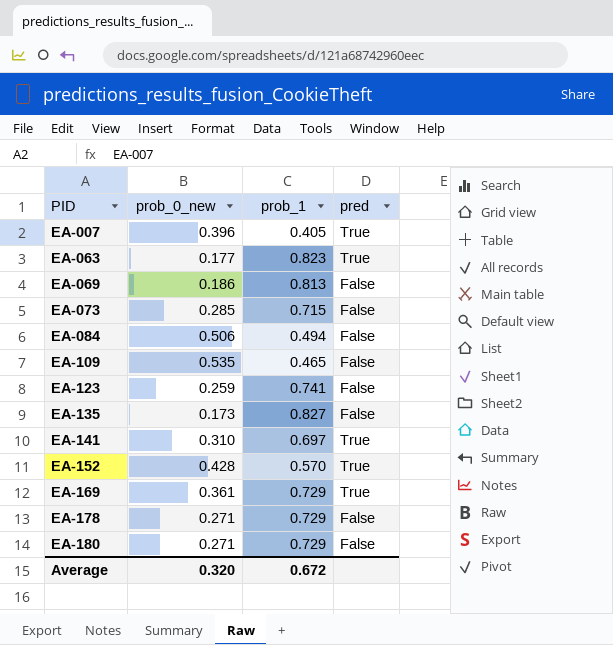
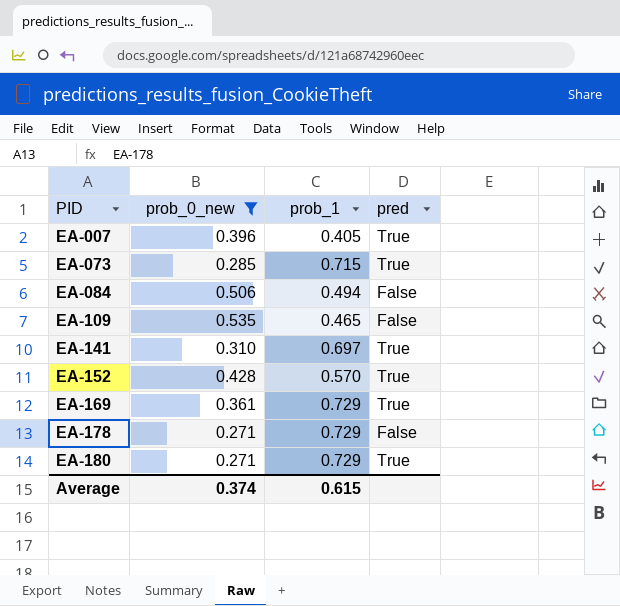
filter: none -> prob_0_new >= 0.271
EA-073 | pred: False -> True
EA-180 | pred: False -> True
Average | prob_0_new: 0.320 -> 0.374
Average | prob_1: 0.672 -> 0.615

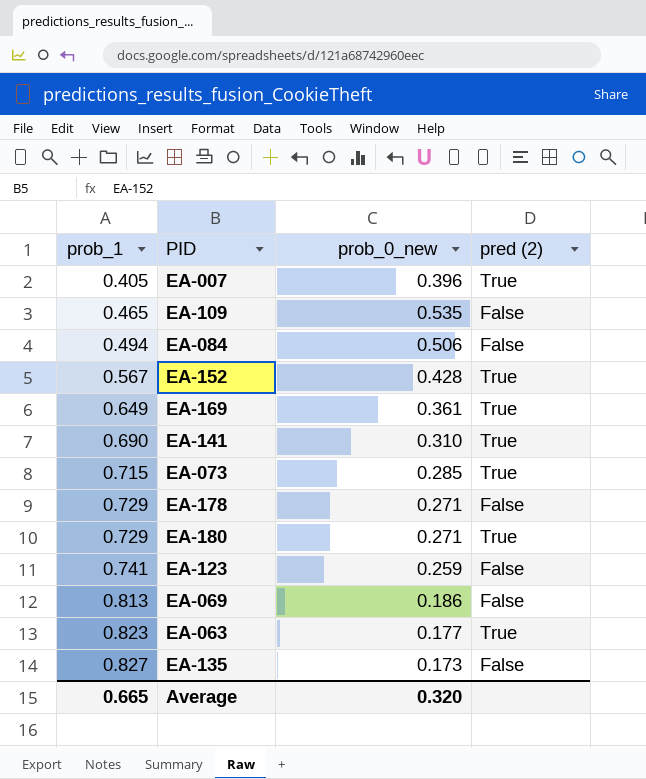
filter: prob_0_new >= 0.271 -> none
row order: PID ascending -> prob_1 ascending
column prob_1 | position: 3 -> 1
column name: pred -> pred (2)
EA-152 | prob_1: 0.570 -> 0.567
EA-169 | prob_1: 0.729 -> 0.649
EA-141 | prob_1: 0.697 -> 0.690
Average | prob_1: 0.615 -> 0.665
Average | prob_0_new: 0.374 -> 0.320

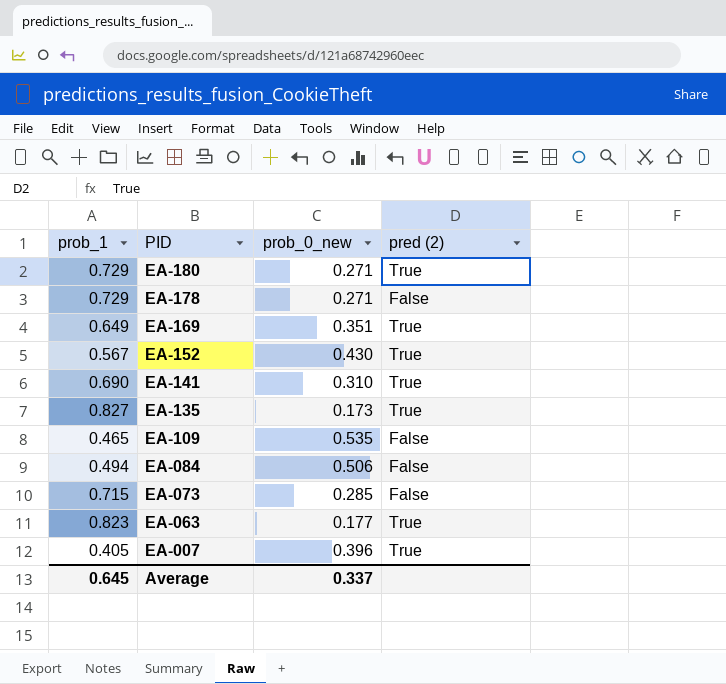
row order: prob_1 ascending -> PID descending
row EA-123: 0.741 | 0.259 | False -> none
row EA-069: 0.813 | 0.186 | False -> none
EA-169 | prob_0_new: 0.361 -> 0.351
EA-152 | prob_0_new: 0.428 -> 0.430
EA-135 | pred (2): False -> True
EA-073 | pred (2): True -> False
Average | prob_1: 0.665 -> 0.645
Average | prob_0_new: 0.320 -> 0.337

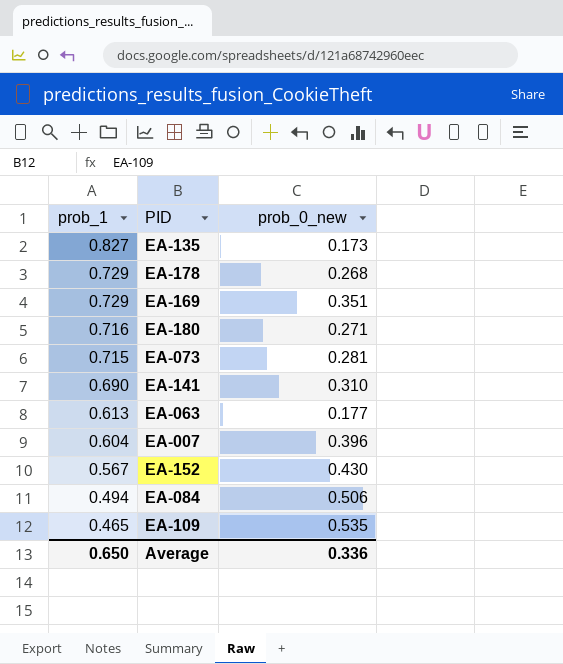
row order: PID descending -> prob_1 descending
column pred (2) | position: 4 -> none
EA-178 | prob_0_new: 0.271 -> 0.268
EA-169 | prob_1: 0.649 -> 0.729
EA-180 | prob_1: 0.729 -> 0.716
EA-073 | prob_0_new: 0.285 -> 0.281
EA-063 | prob_1: 0.823 -> 0.613
EA-007 | prob_1: 0.405 -> 0.604
Average | prob_1: 0.645 -> 0.650
Average | prob_0_new: 0.337 -> 0.336

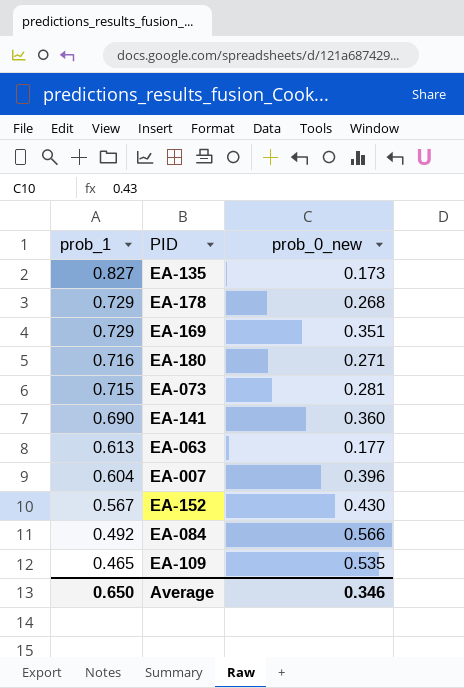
EA-141 | prob_0_new: 0.310 -> 0.360
EA-084 | prob_1: 0.494 -> 0.492
EA-084 | prob_0_new: 0.506 -> 0.566
Average | prob_0_new: 0.336 -> 0.346

